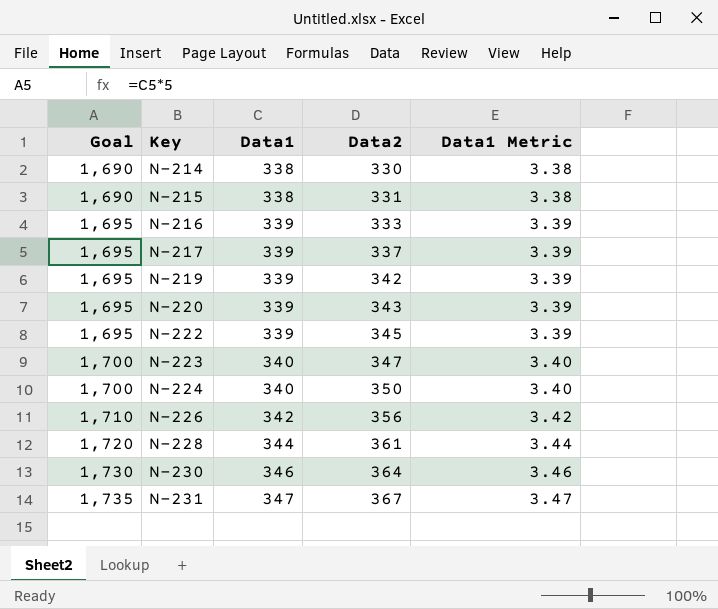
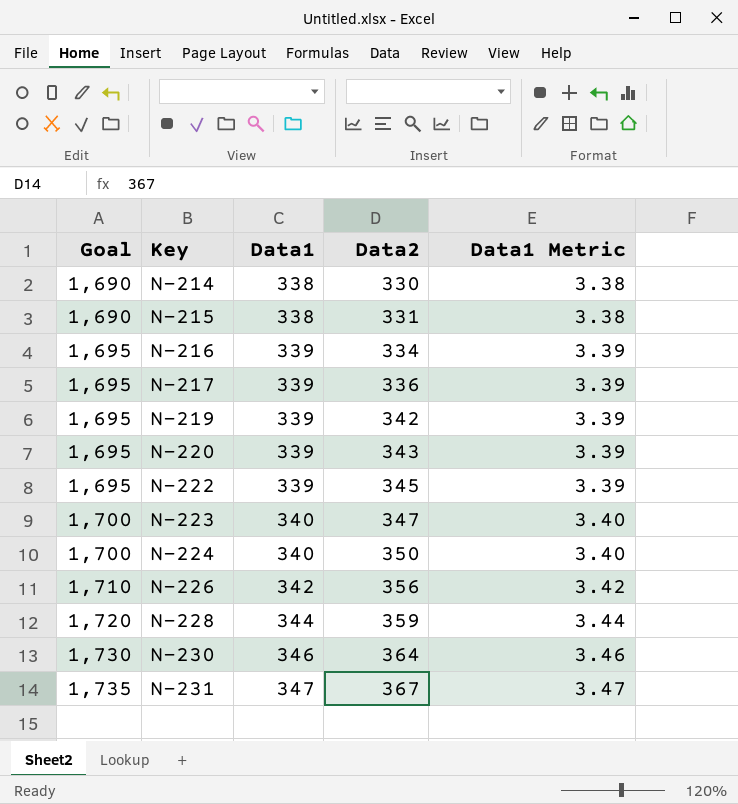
N-216 | Data2: 333 -> 334
N-217 | Data2: 337 -> 336
N-228 | Data2: 361 -> 359

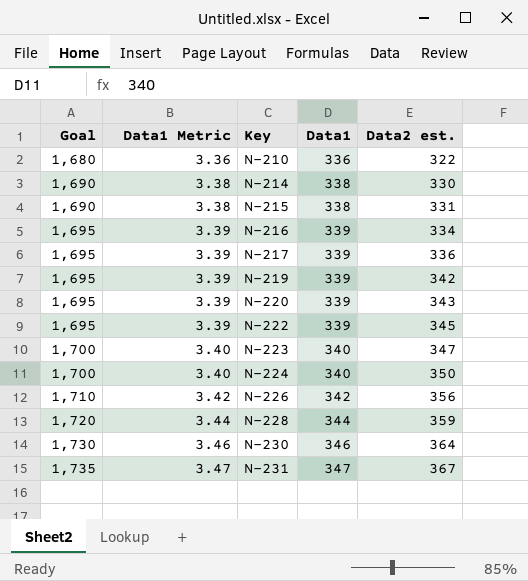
column Data1 Metric | position: 5 -> 2
column name: Data2 -> Data2 est.
row N-210: none -> 1,680 | 3.36 | 336 | 322

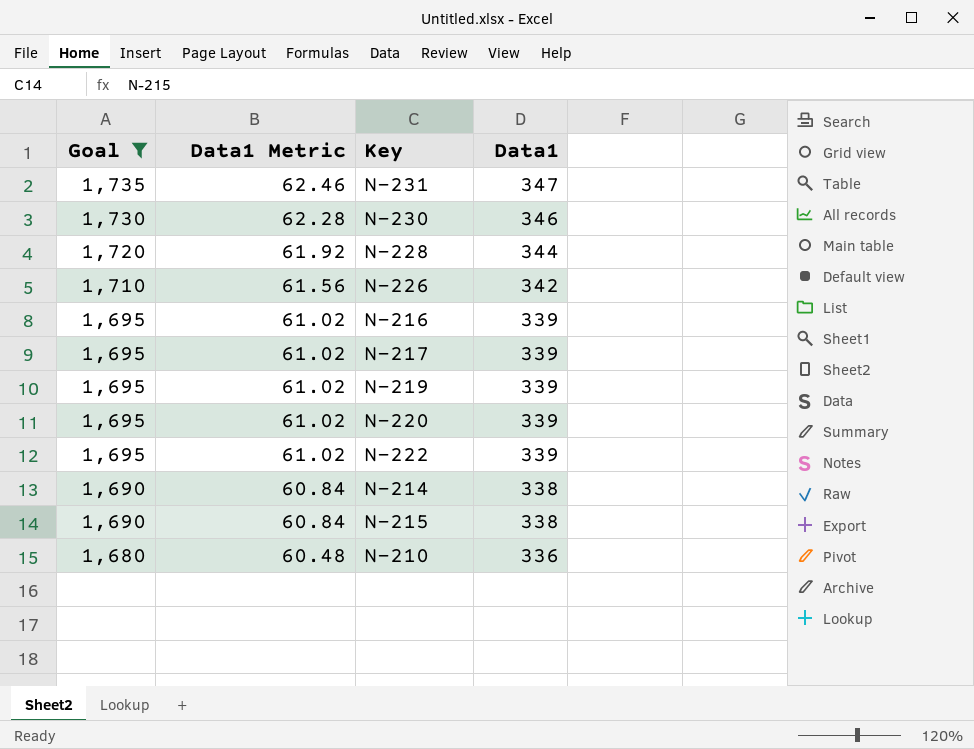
filter: none -> Goal != 1,700
row order: Goal ascending -> Goal descending
column Data2 est. | position: 5 -> none
column Data1 Metric | formula: [Data1] * 0.01 -> [Data1] * 0.18

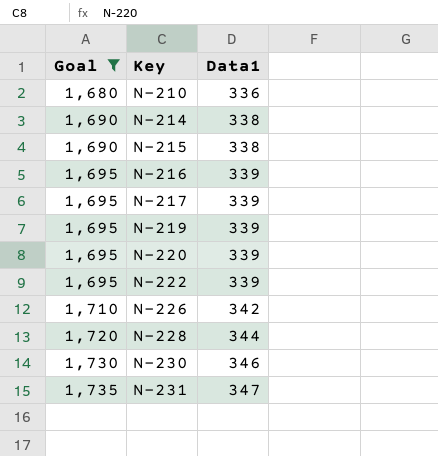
row order: Goal descending -> Goal ascending
column Data1 Metric | formula: [Data1] * 0.18 -> none

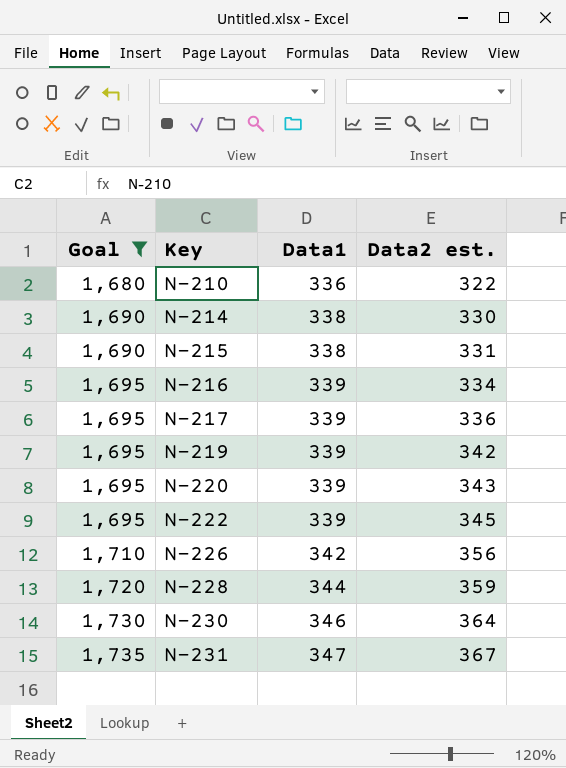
column Data2 est. | position: none -> 4

